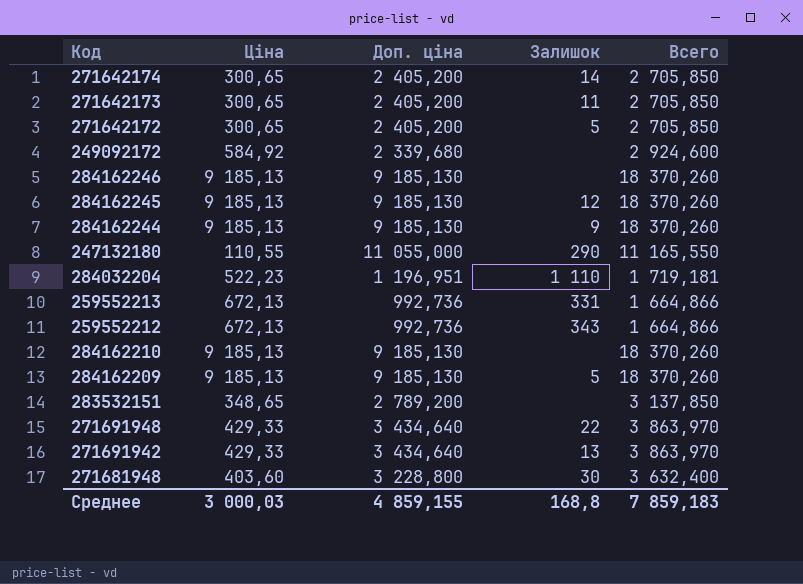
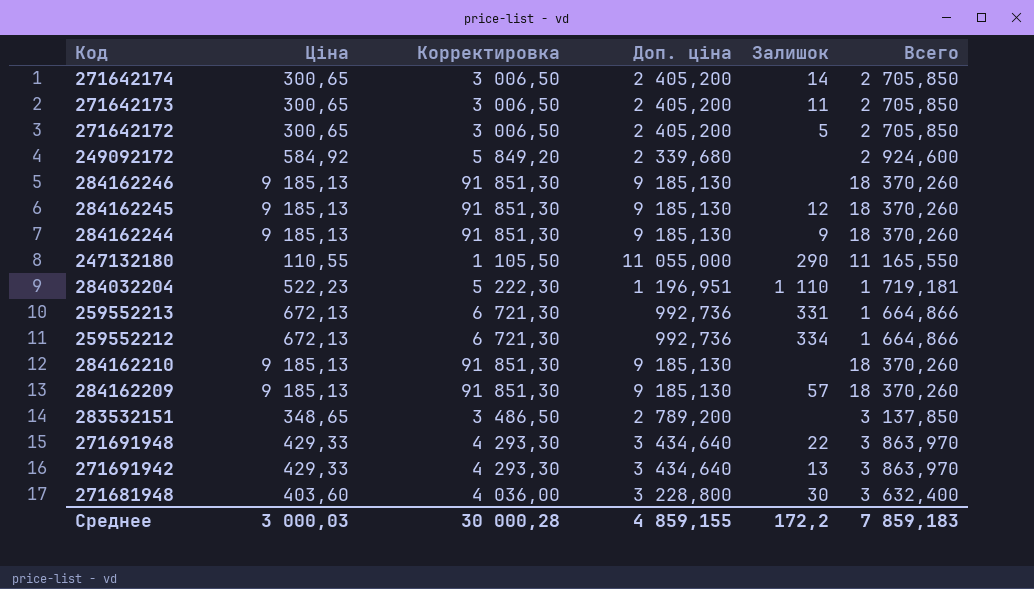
column Корректировка | formula: none -> [Ціна] * 10
259552212 | Залишок: 343 -> 334
284162209 | Залишок: 5 -> 57
Среднее | Залишок: 168,8 -> 172,2

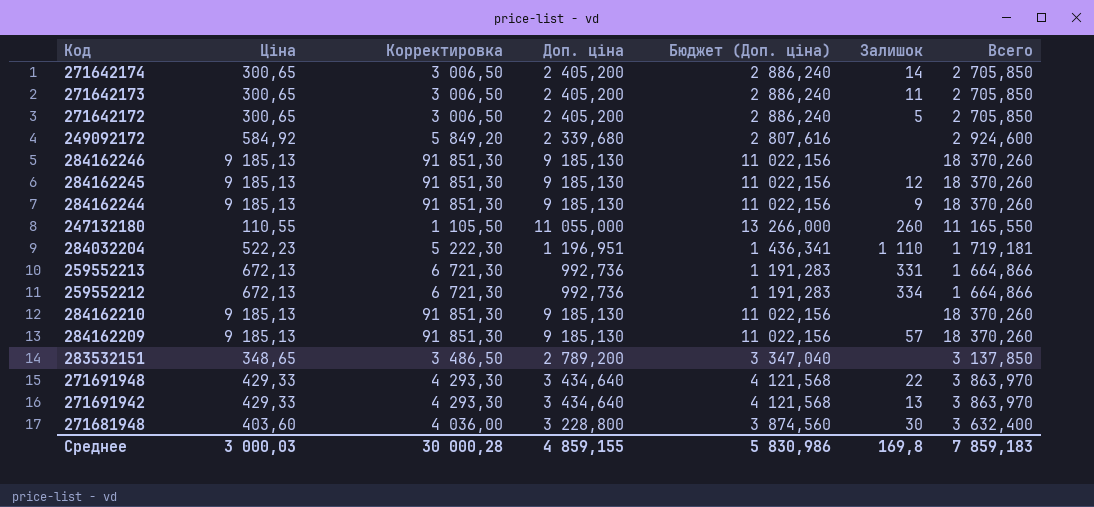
column Бюджет (Доп. ціна) | formula: none -> [Доп. ціна] * 1,2
247132180 | Залишок: 290 -> 260
Среднее | Залишок: 172,2 -> 169,8

